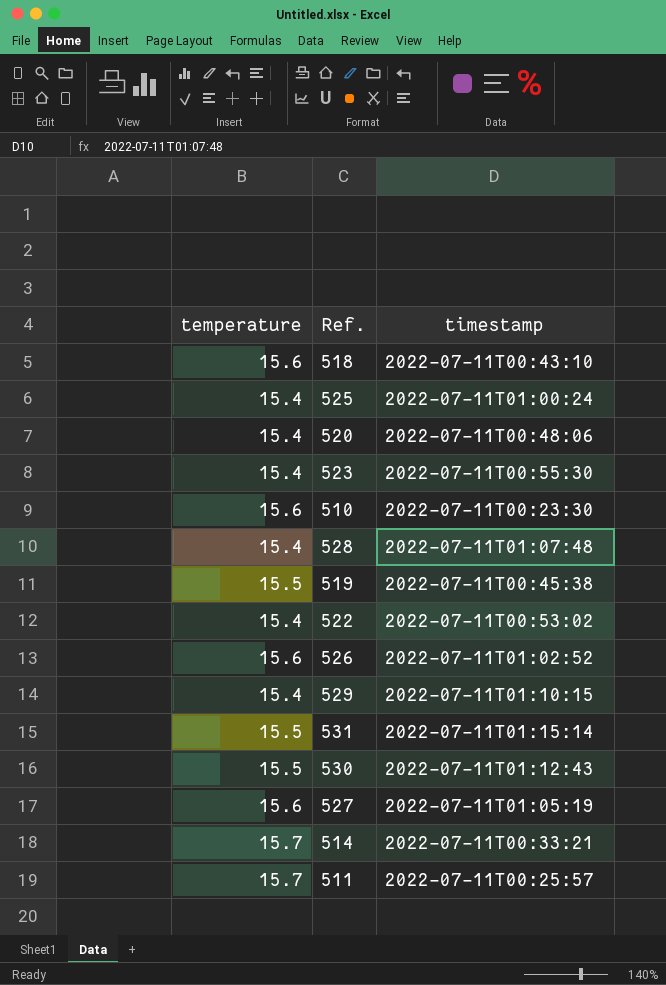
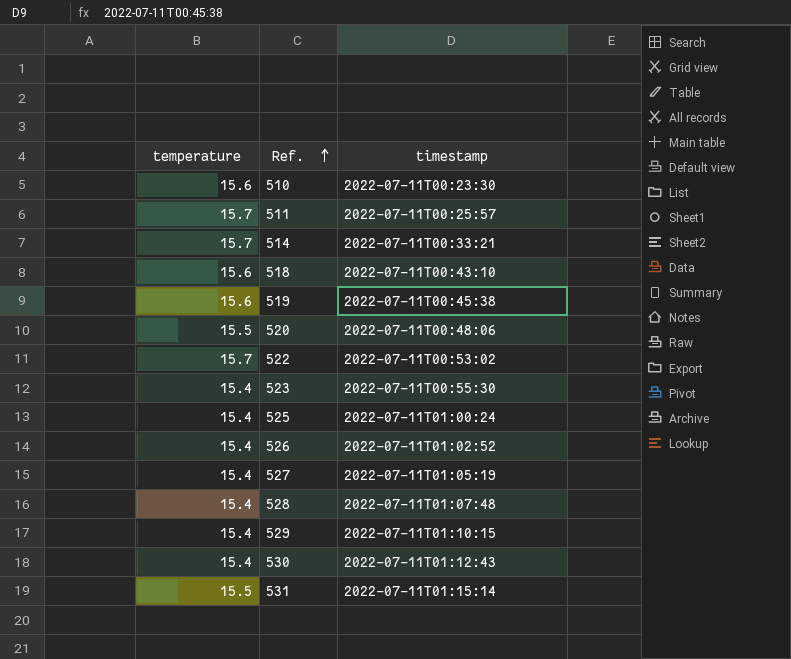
row order: none -> Ref. ascending
519 | temperature: 15.5 -> 15.6
520 | temperature: 15.4 -> 15.5
522 | temperature: 15.4 -> 15.7
526 | temperature: 15.6 -> 15.4
527 | temperature: 15.6 -> 15.4
530 | temperature: 15.5 -> 15.4

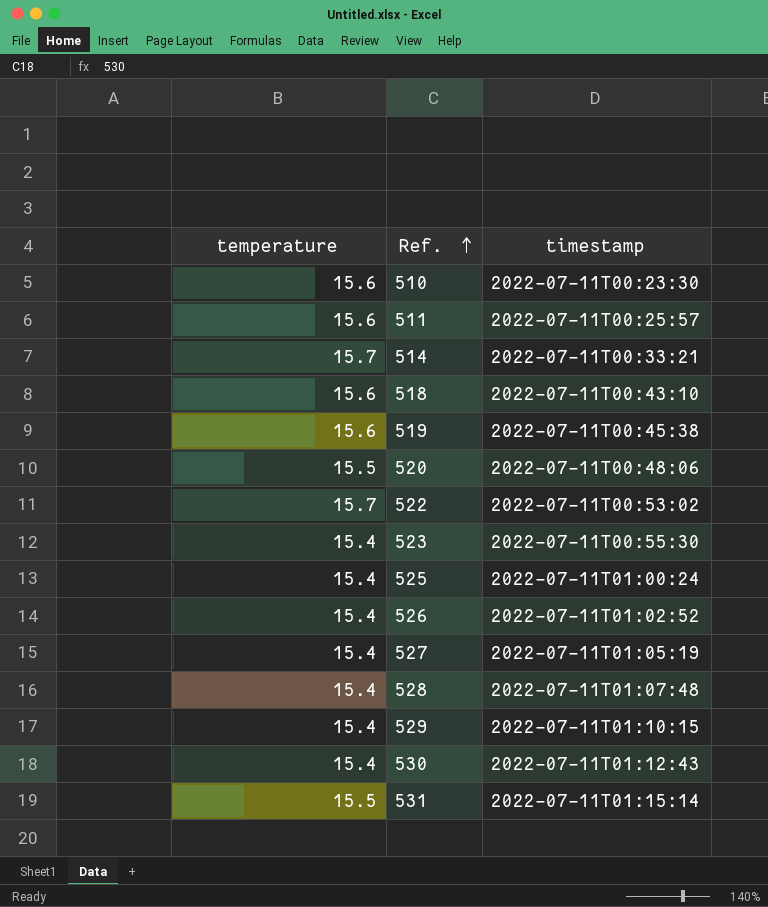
511 | temperature: 15.7 -> 15.6

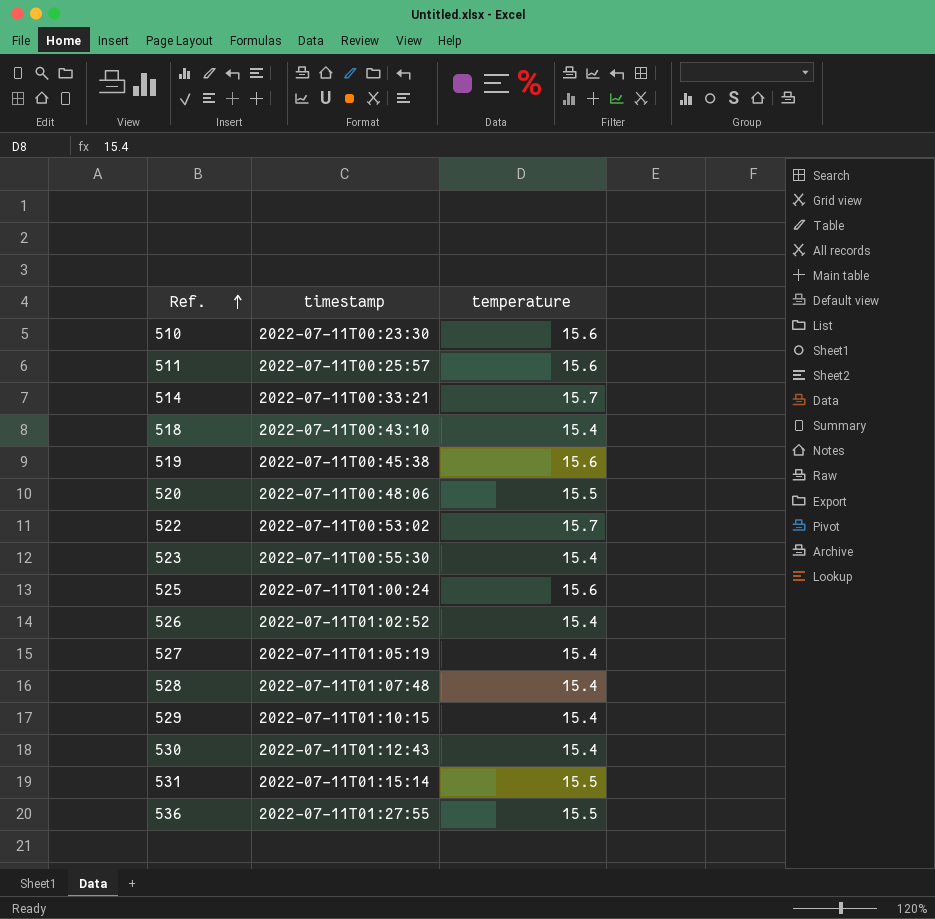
column temperature | position: 1 -> 3
518 | temperature: 15.6 -> 15.4
525 | temperature: 15.4 -> 15.6
row 536: none -> 2022-07-11T01:27:55 | 15.5

